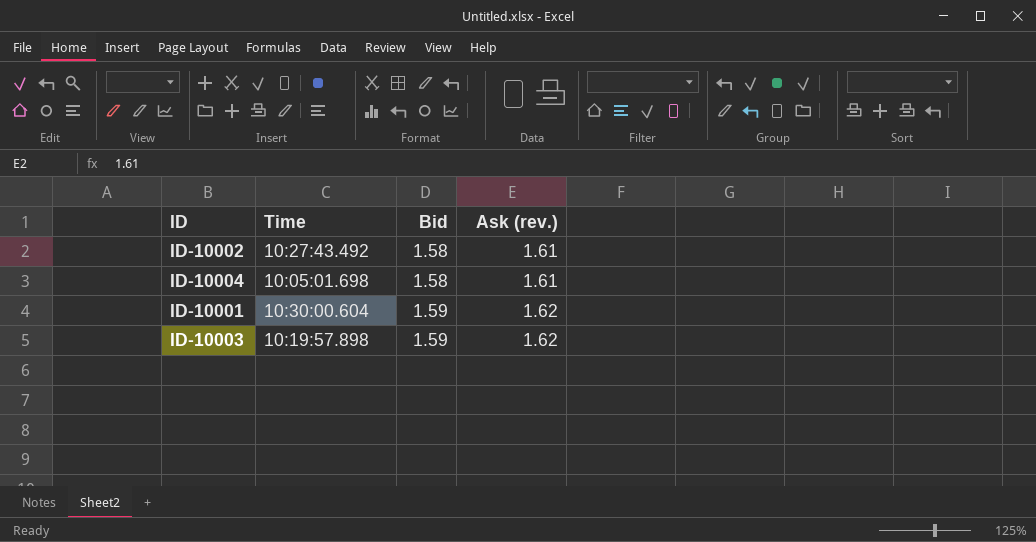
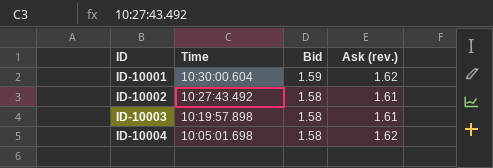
row order: Bid ascending -> ID ascending
ID-10003 | Bid: 1.59 -> 1.58
ID-10003 | Ask (rev.): 1.62 -> 1.61
ID-10004 | Ask (rev.): 1.61 -> 1.62

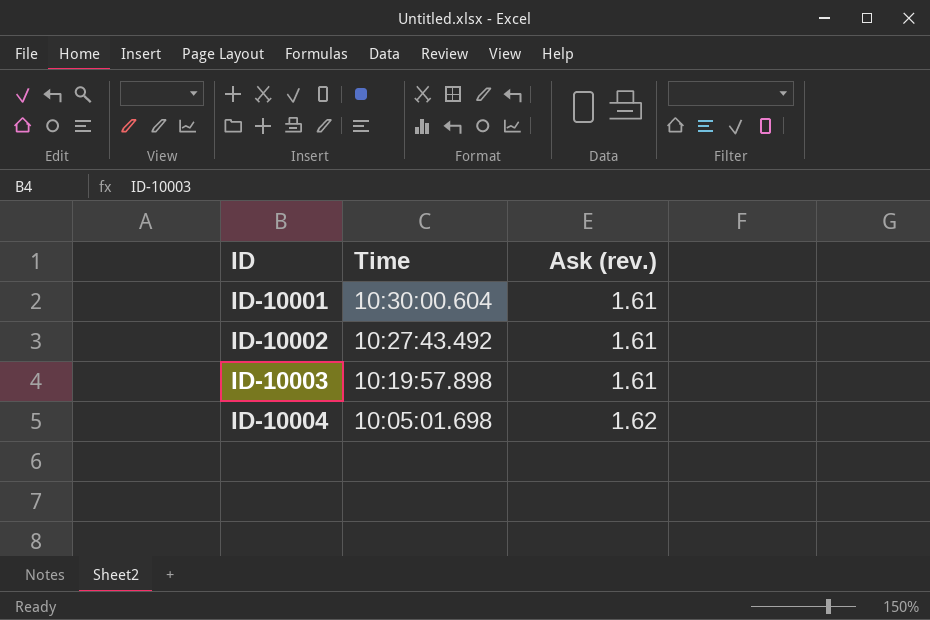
column Bid | position: 3 -> none
ID-10001 | Ask (rev.): 1.62 -> 1.61

